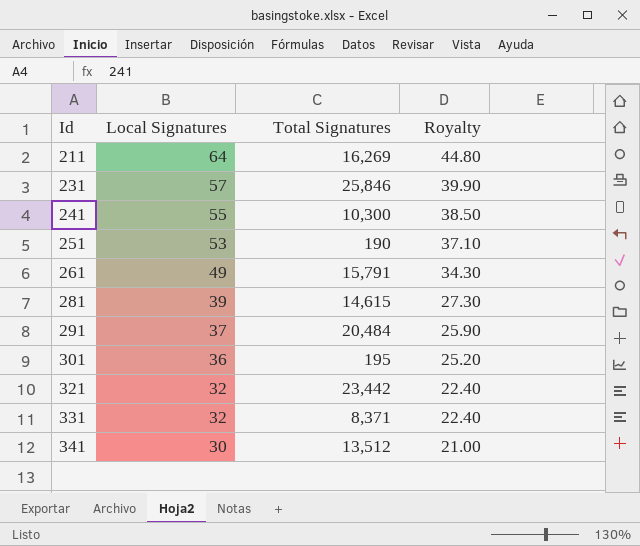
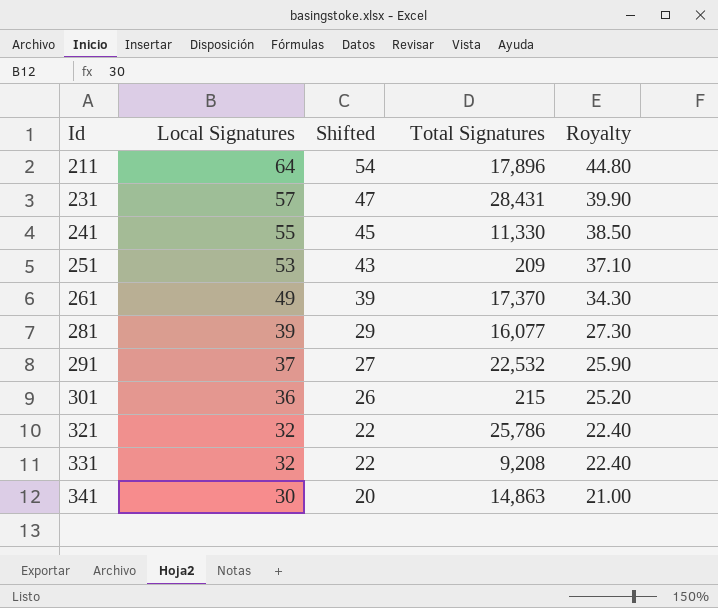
column Shifted | formula: none -> [Local Signatures] - 10
211 | Total Signatures: 16,269 -> 17,896
231 | Total Signatures: 25,846 -> 28,431
241 | Total Signatures: 10,300 -> 11,330
251 | Total Signatures: 190 -> 209
261 | Total Signatures: 15,791 -> 17,370
281 | Total Signatures: 14,615 -> 16,077
291 | Total Signatures: 20,484 -> 22,532
301 | Total Signatures: 195 -> 215
321 | Total Signatures: 23,442 -> 25,786
331 | Total Signatures: 8,371 -> 9,208
341 | Total Signatures: 13,512 -> 14,863

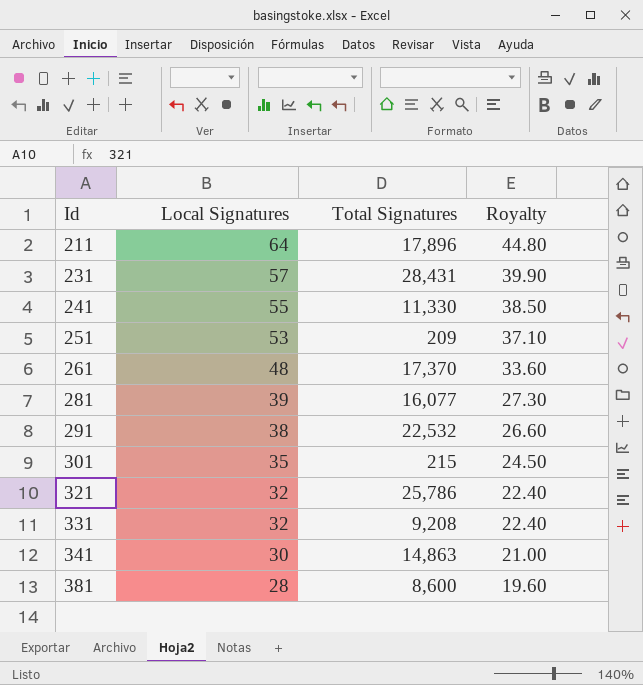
column Shifted | formula: [Local Signatures] - 10 -> none
261 | Local Signatures: 49 -> 48
261 | Royalty: 34.30 -> 33.60
291 | Local Signatures: 37 -> 38
291 | Royalty: 25.90 -> 26.60
301 | Local Signatures: 36 -> 35
301 | Royalty: 25.20 -> 24.50
row 381: none -> 28 | 8,600 | 19.60

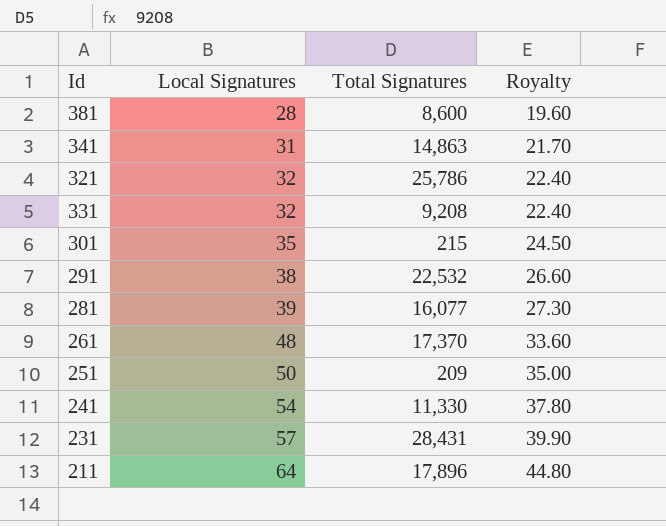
row order: Id ascending -> Local Signatures ascending
341 | Local Signatures: 30 -> 31
341 | Royalty: 21.00 -> 21.70
251 | Local Signatures: 53 -> 50
251 | Royalty: 37.10 -> 35.00
241 | Local Signatures: 55 -> 54
241 | Royalty: 38.50 -> 37.80

